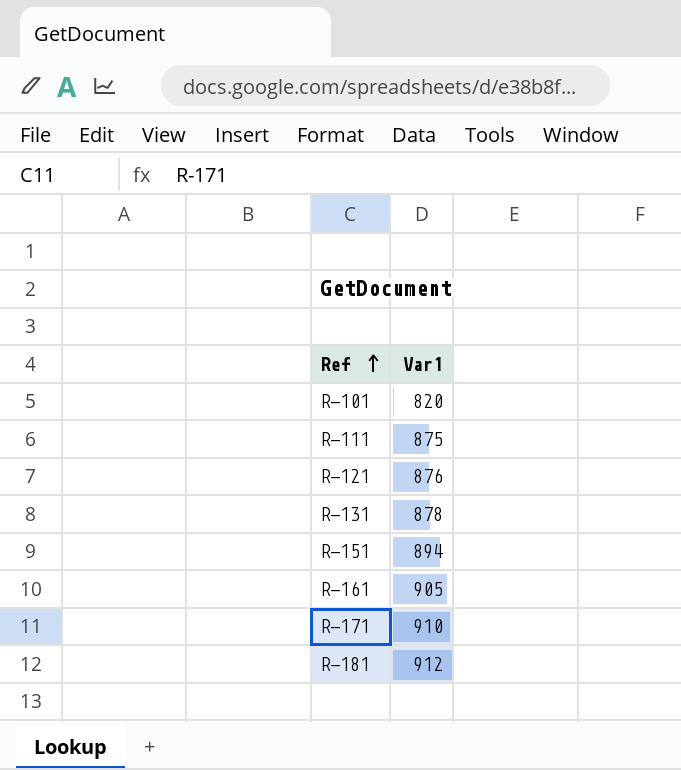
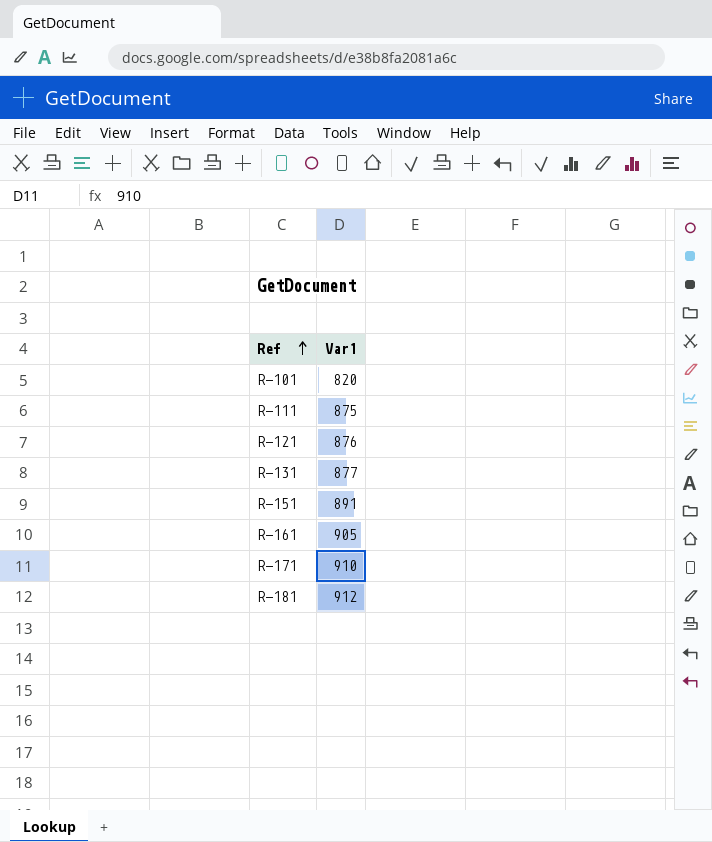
R-131 | Var1: 878 -> 877
R-151 | Var1: 894 -> 891

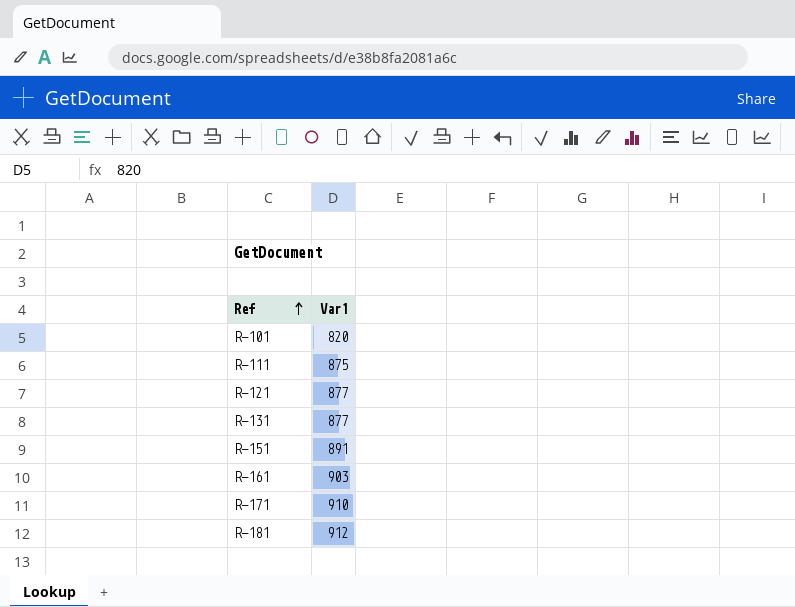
R-121 | Var1: 876 -> 877
R-161 | Var1: 905 -> 903

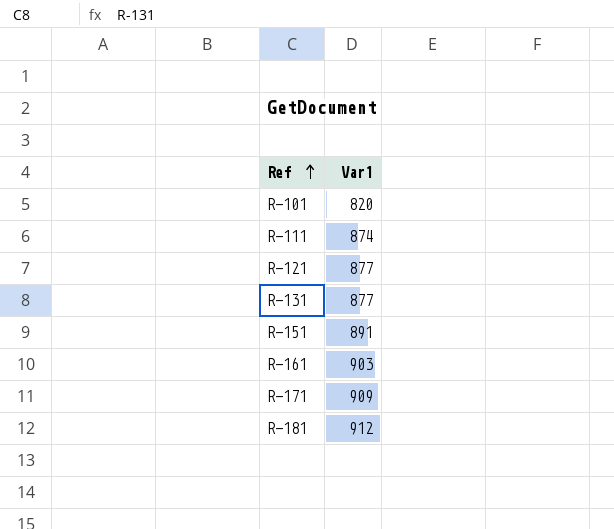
R-111 | Var1: 875 -> 874
R-171 | Var1: 910 -> 909

